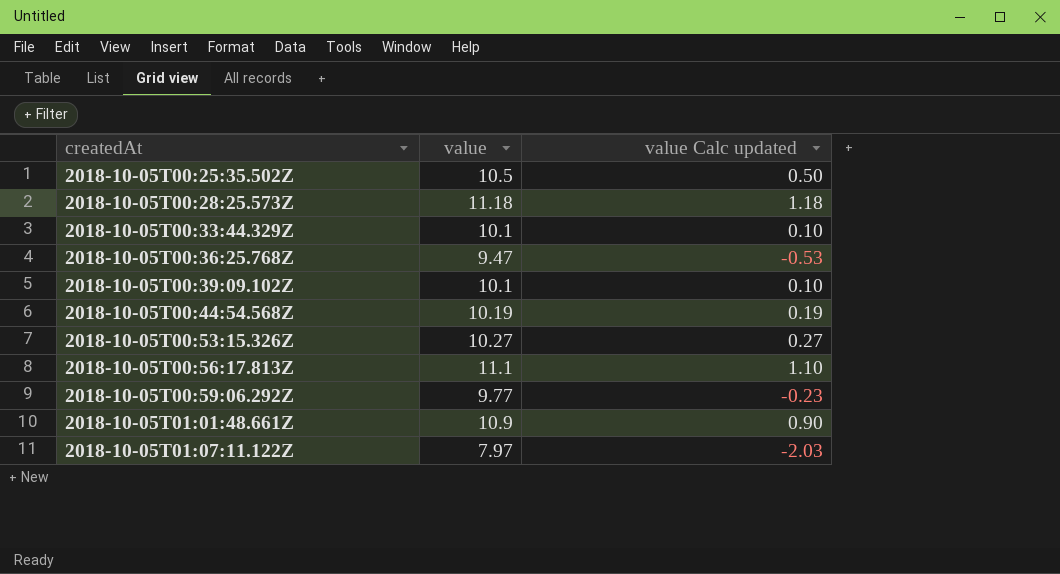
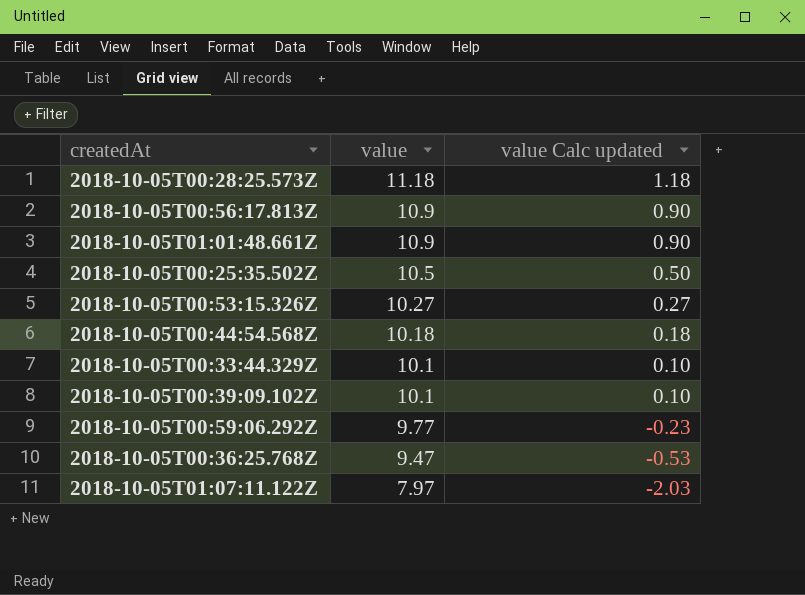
row order: createdAt ascending -> value descending
2018-10-05T00:56:17.813Z | value: 11.1 -> 10.9
2018-10-05T00:56:17.813Z | value Calc updated: 1.10 -> 0.90
2018-10-05T00:44:54.568Z | value: 10.19 -> 10.18
2018-10-05T00:44:54.568Z | value Calc updated: 0.19 -> 0.18

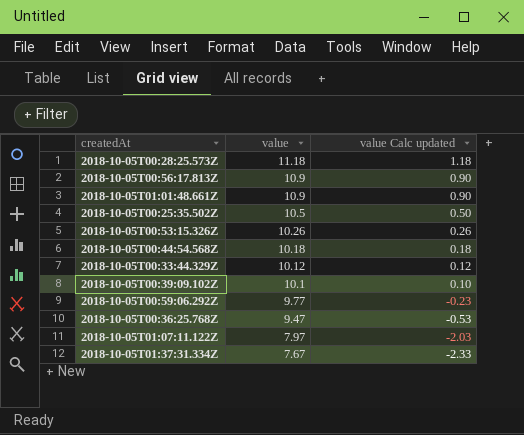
2018-10-05T00:53:15.326Z | value: 10.27 -> 10.26
2018-10-05T00:53:15.326Z | value Calc updated: 0.27 -> 0.26
2018-10-05T00:33:44.329Z | value: 10.1 -> 10.12
2018-10-05T00:33:44.329Z | value Calc updated: 0.10 -> 0.12
row 2018-10-05T01:37:31.334Z: none -> 7.67 | -2.33

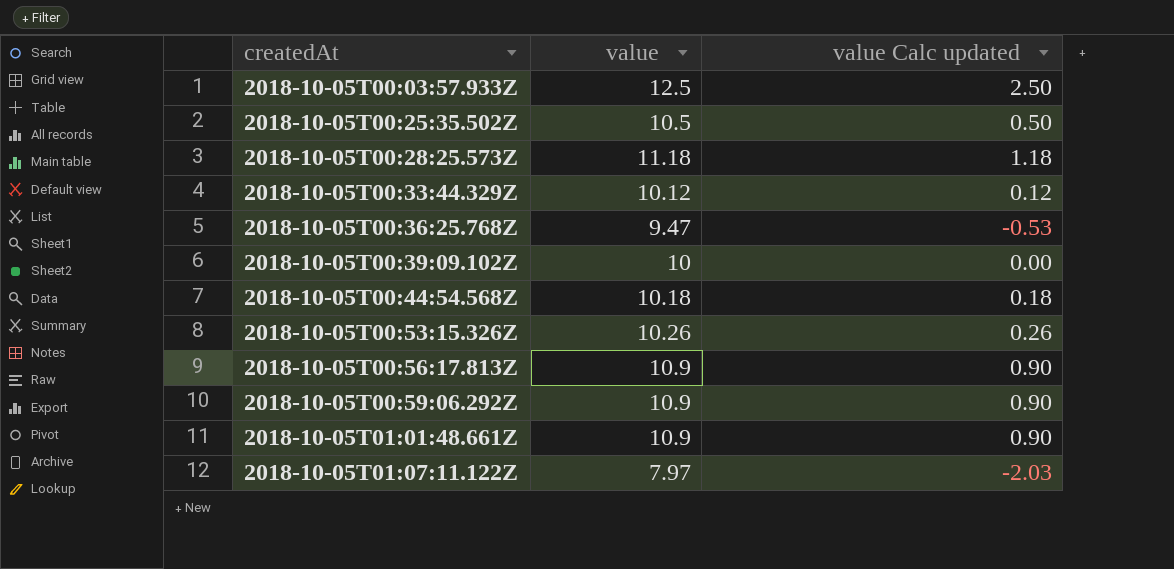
row order: value descending -> createdAt ascending
row 2018-10-05T01:37:31.334Z: 7.67 | -2.33 -> none
row 2018-10-05T00:03:57.933Z: none -> 12.5 | 2.50
2018-10-05T00:39:09.102Z | value: 10.1 -> 10
2018-10-05T00:39:09.102Z | value Calc updated: 0.10 -> 0.00
2018-10-05T00:59:06.292Z | value: 9.77 -> 10.9
2018-10-05T00:59:06.292Z | value Calc updated: -0.23 -> 0.90

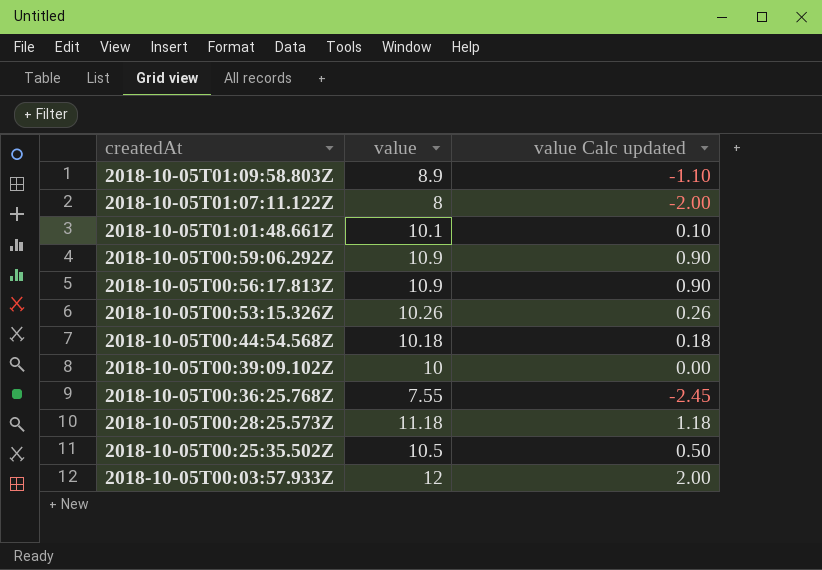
row order: createdAt ascending -> createdAt descending
row 2018-10-05T00:33:44.329Z: 10.12 | 0.12 -> none
row 2018-10-05T01:09:58.803Z: none -> 8.9 | -1.10
2018-10-05T01:07:11.122Z | value: 7.97 -> 8
2018-10-05T01:07:11.122Z | value Calc updated: -2.03 -> -2.00
2018-10-05T01:01:48.661Z | value: 10.9 -> 10.1
2018-10-05T01:01:48.661Z | value Calc updated: 0.90 -> 0.10
2018-10-05T00:36:25.768Z | value: 9.47 -> 7.55
2018-10-05T00:36:25.768Z | value Calc updated: -0.53 -> -2.45
2018-10-05T00:03:57.933Z | value: 12.5 -> 12
2018-10-05T00:03:57.933Z | value Calc updated: 2.50 -> 2.00

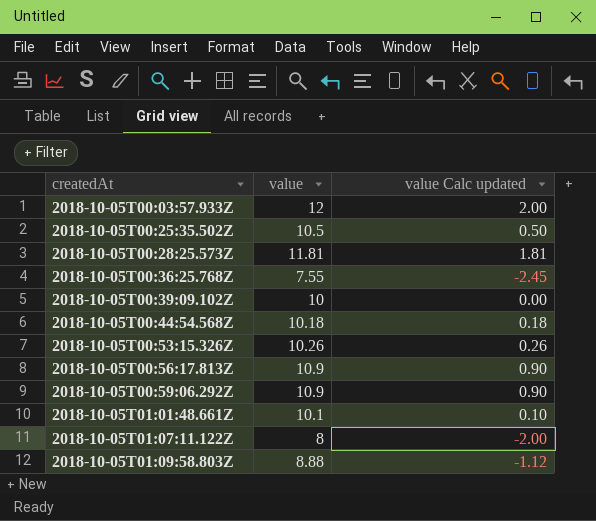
row order: createdAt descending -> createdAt ascending
2018-10-05T00:28:25.573Z | value: 11.18 -> 11.81
2018-10-05T00:28:25.573Z | value Calc updated: 1.18 -> 1.81
2018-10-05T01:09:58.803Z | value: 8.9 -> 8.88
2018-10-05T01:09:58.803Z | value Calc updated: -1.10 -> -1.12

